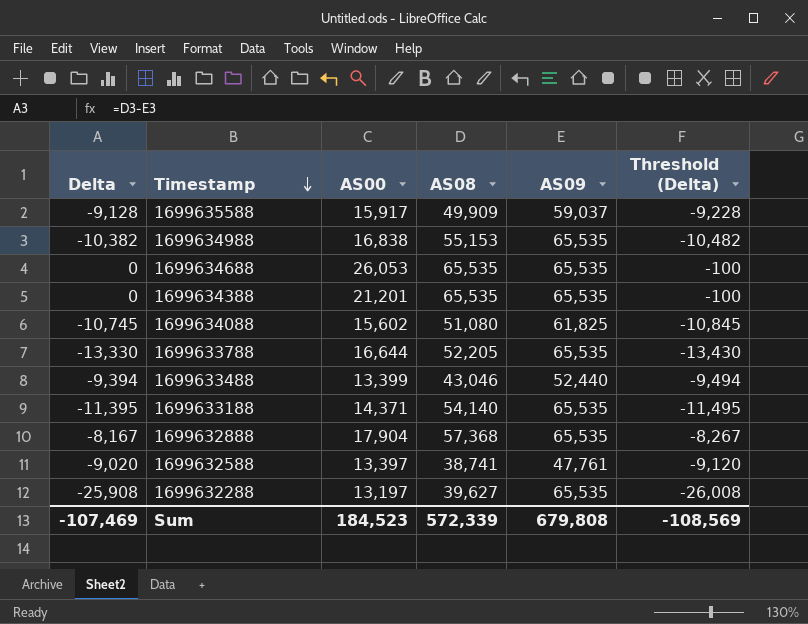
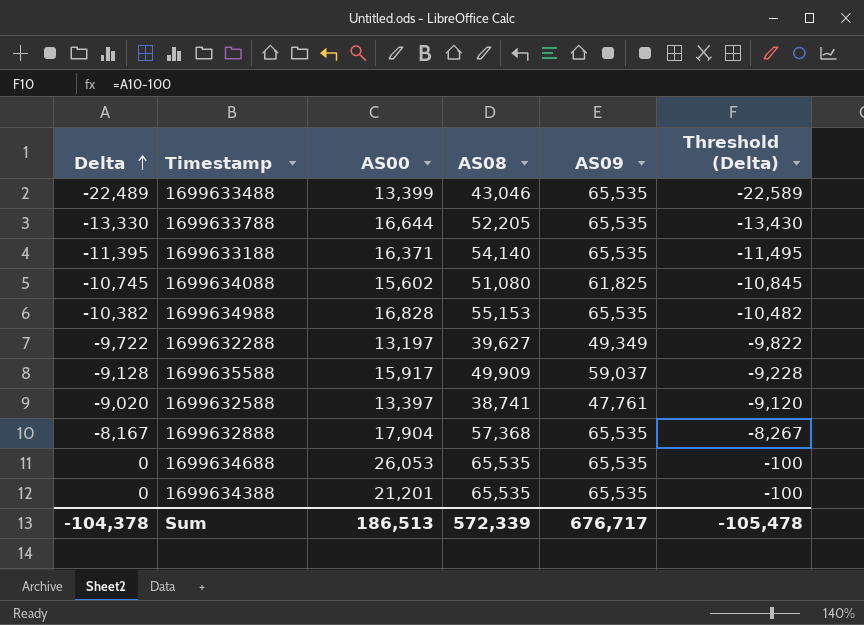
row order: Timestamp descending -> Delta ascending
1699633488 | Delta: -9,394 -> -22,489
1699633488 | AS09: 52,440 -> 65,535
1699633488 | Threshold (Delta): -9,494 -> -22,589
1699633188 | AS00: 14,371 -> 16,371
1699634988 | AS00: 16,838 -> 16,828
1699632288 | Delta: -25,908 -> -9,722
1699632288 | AS09: 65,535 -> 49,349
1699632288 | Threshold (Delta): -26,008 -> -9,822
Sum | Delta: -107,469 -> -104,378
Sum | AS00: 184,523 -> 186,513
Sum | AS09: 679,808 -> 676,717
Sum | Threshold (Delta): -108,569 -> -105,478

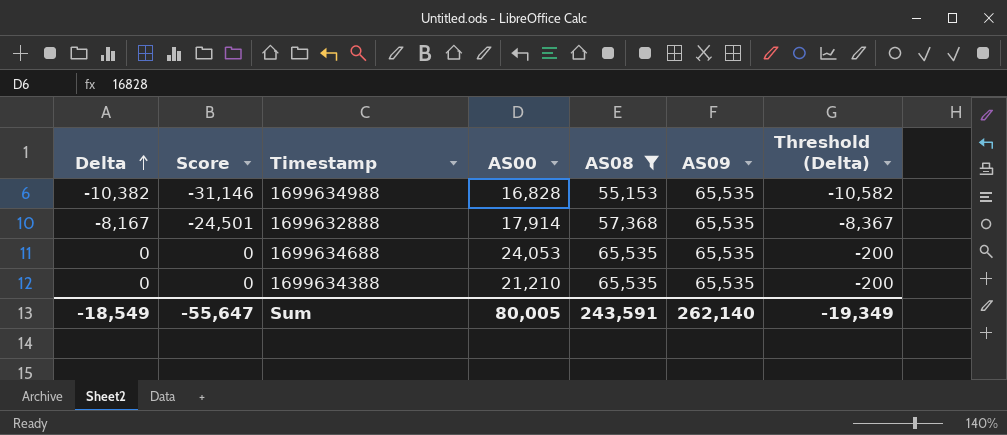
filter: none -> AS08 >= 55,153
column Score | formula: none -> [Delta] * 3
column Threshold (Delta) | formula: [Delta] - 100 -> [Delta] - 200
1699632888 | AS00: 17,904 -> 17,914
1699634688 | AS00: 26,053 -> 24,053
1699634388 | AS00: 21,201 -> 21,210
Sum | Delta: -104,378 -> -18,549
Sum | AS00: 186,513 -> 80,005
Sum | AS08: 572,339 -> 243,591
Sum | AS09: 676,717 -> 262,140
Sum | Threshold (Delta): -105,478 -> -19,349

